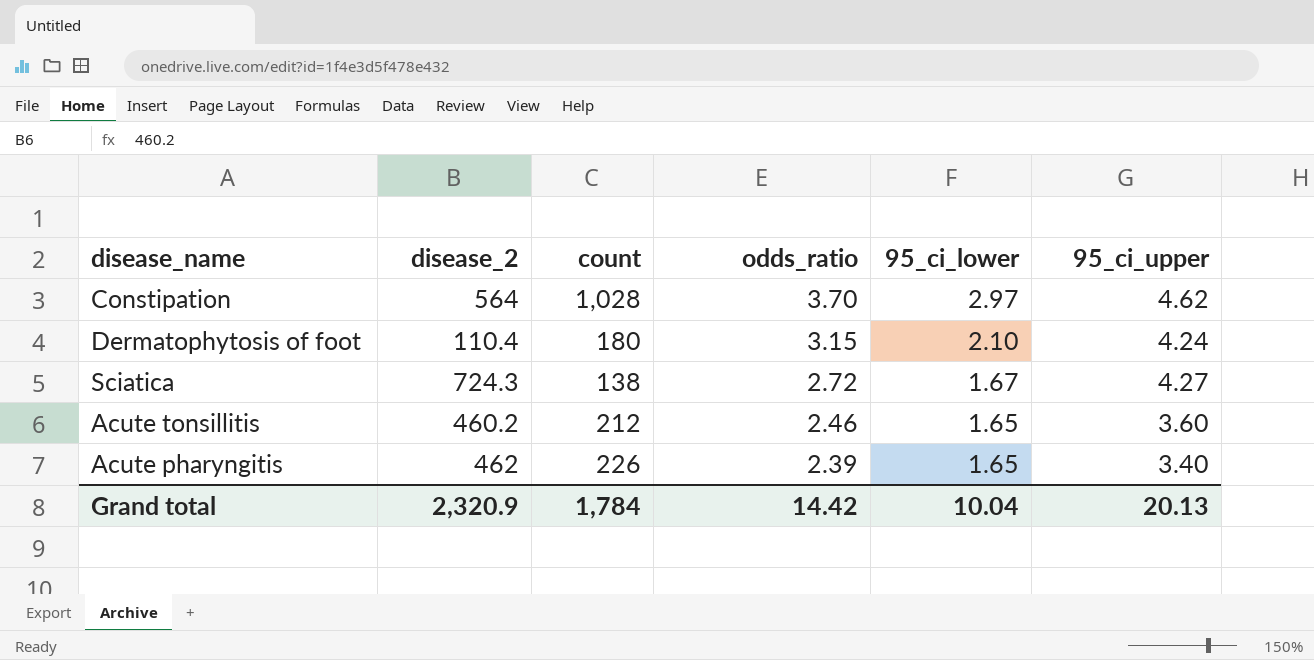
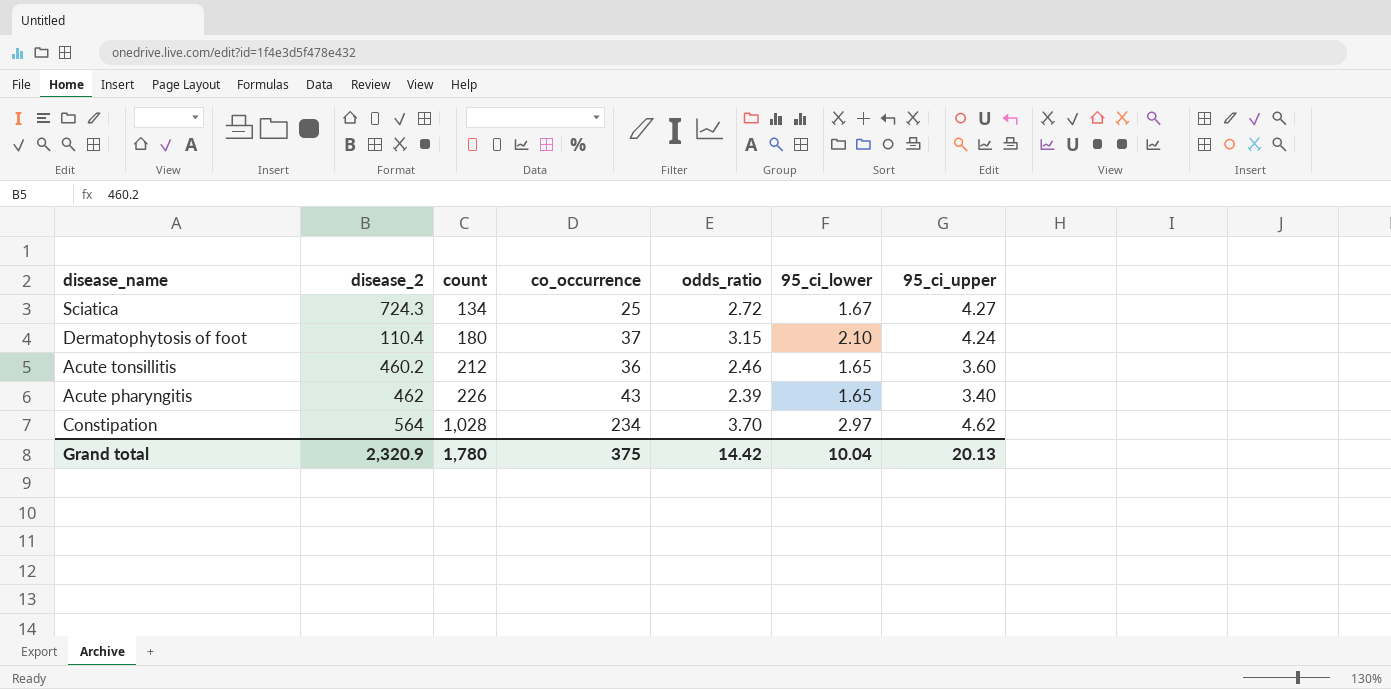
row order: odds_ratio descending -> count ascending
column co_occurrence | position: none -> 4
Sciatica | count: 138 -> 134
Grand total | count: 1,784 -> 1,780

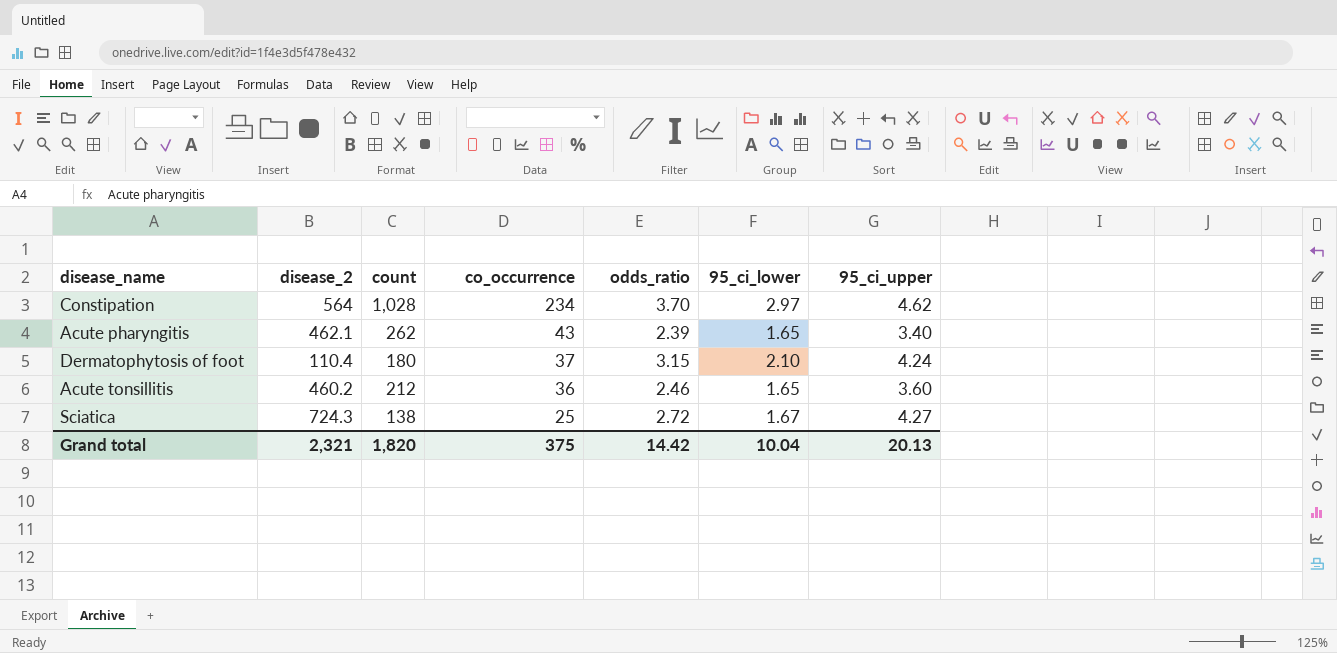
row order: count ascending -> co_occurrence descending
Acute pharyngitis | disease_2: 462 -> 462.1
Acute pharyngitis | count: 226 -> 262
Sciatica | count: 134 -> 138
Grand total | disease_2: 2,320.9 -> 2,321
Grand total | count: 1,780 -> 1,820

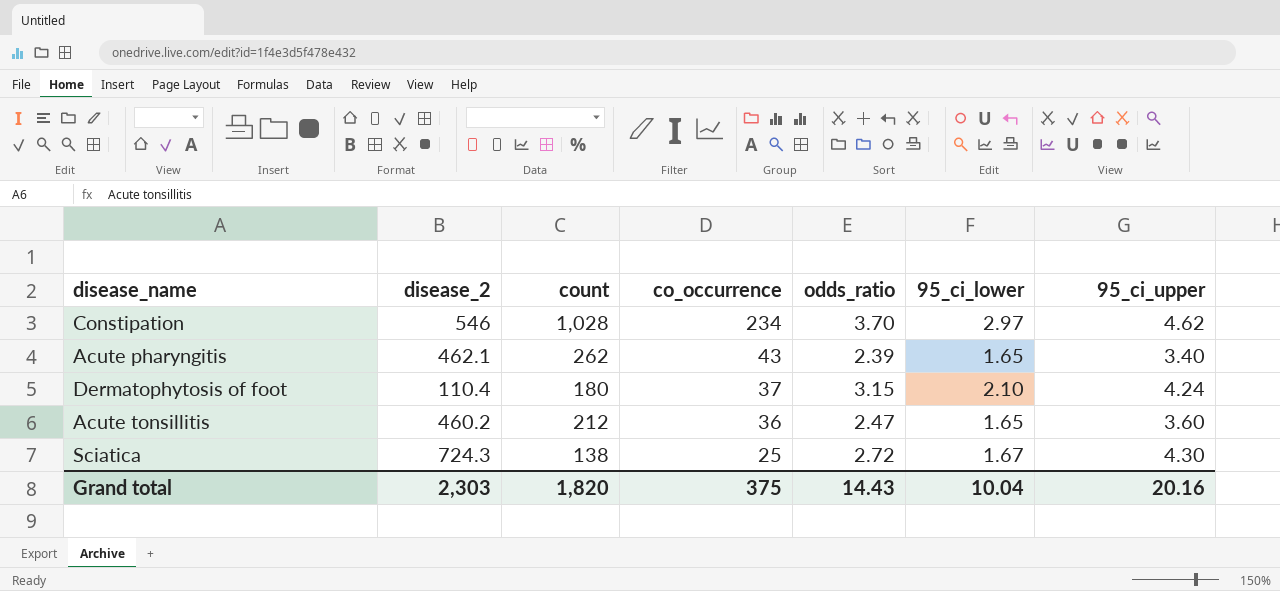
Constipation | disease_2: 564 -> 546
Acute tonsillitis | odds_ratio: 2.46 -> 2.47
Sciatica | 95_ci_upper: 4.27 -> 4.30
Grand total | disease_2: 2,321 -> 2,303
Grand total | odds_ratio: 14.42 -> 14.43
Grand total | 95_ci_upper: 20.13 -> 20.16

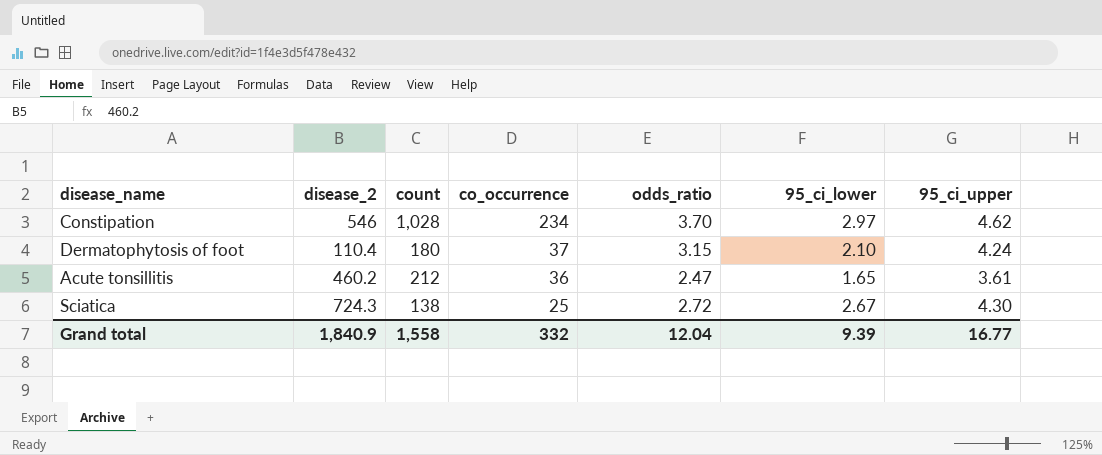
row Acute pharyngitis: 462.1 | 262 | 43 | 2.39 | 1.65 | 3.40 -> none
Acute tonsillitis | 95_ci_upper: 3.60 -> 3.61
Sciatica | 95_ci_lower: 1.67 -> 2.67
Grand total | disease_2: 2,303 -> 1,840.9
Grand total | count: 1,820 -> 1,558
Grand total | co_occurrence: 375 -> 332
Grand total | odds_ratio: 14.43 -> 12.04
Grand total | 95_ci_lower: 10.04 -> 9.39
Grand total | 95_ci_upper: 20.16 -> 16.77

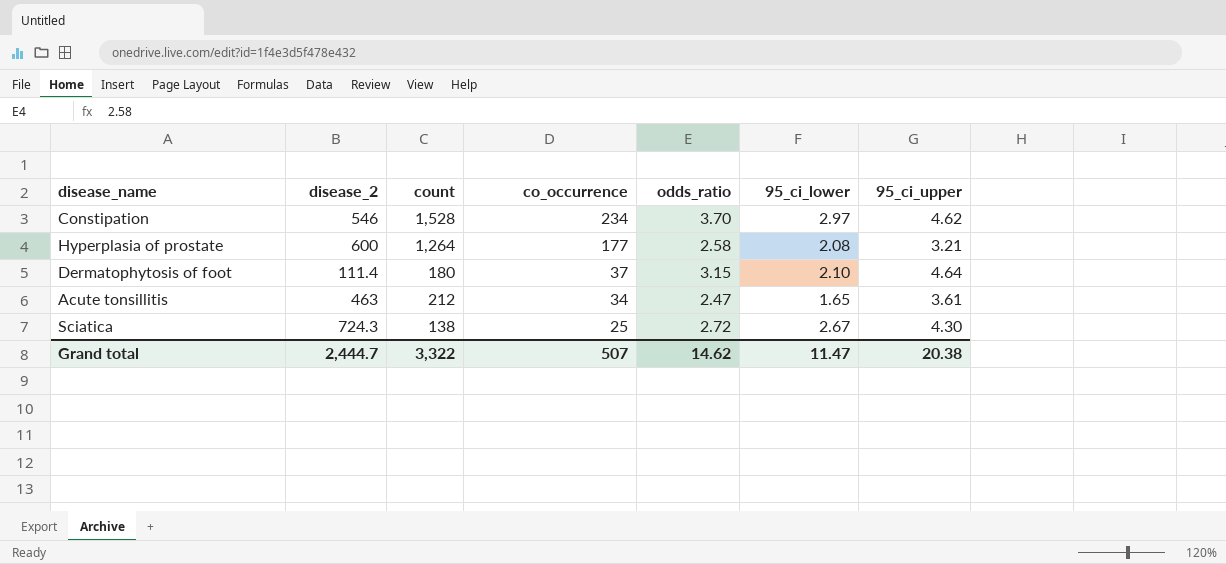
Constipation | count: 1,028 -> 1,528
row Hyperplasia of prostate: none -> 600 | 1,264 | 177 | 2.58 | 2.08 | 3.21
Dermatophytosis of foot | disease_2: 110.4 -> 111.4
Dermatophytosis of foot | 95_ci_upper: 4.24 -> 4.64
Acute tonsillitis | disease_2: 460.2 -> 463
Acute tonsillitis | co_occurrence: 36 -> 34
Grand total | disease_2: 1,840.9 -> 2,444.7
Grand total | count: 1,558 -> 3,322
Grand total | co_occurrence: 332 -> 507
Grand total | odds_ratio: 12.04 -> 14.62
Grand total | 95_ci_lower: 9.39 -> 11.47
Grand total | 95_ci_upper: 16.77 -> 20.38

